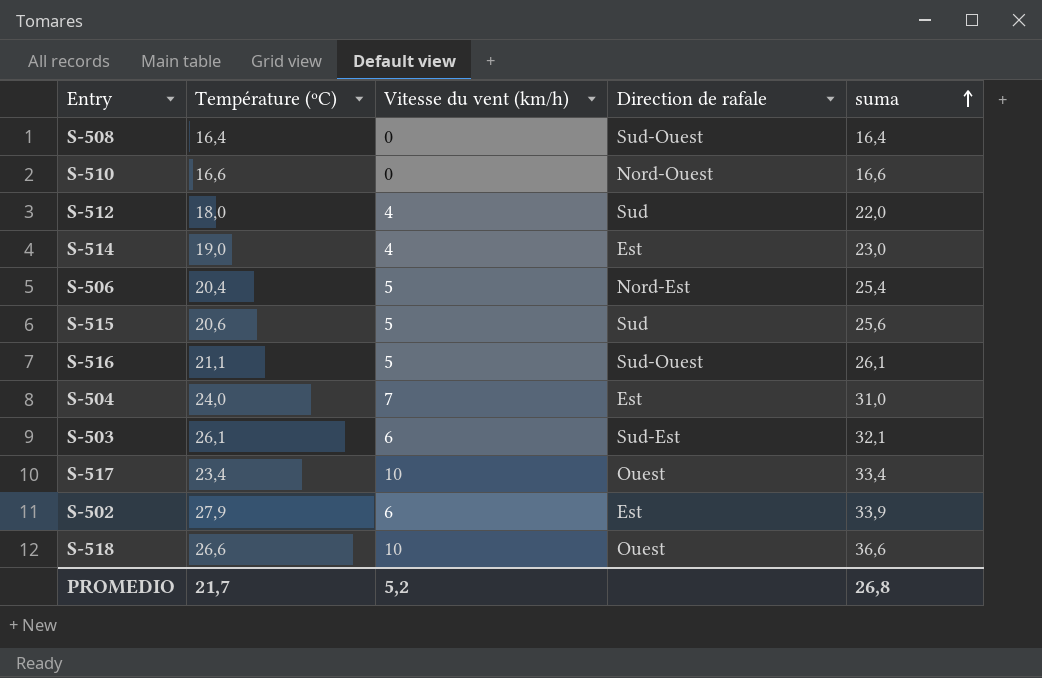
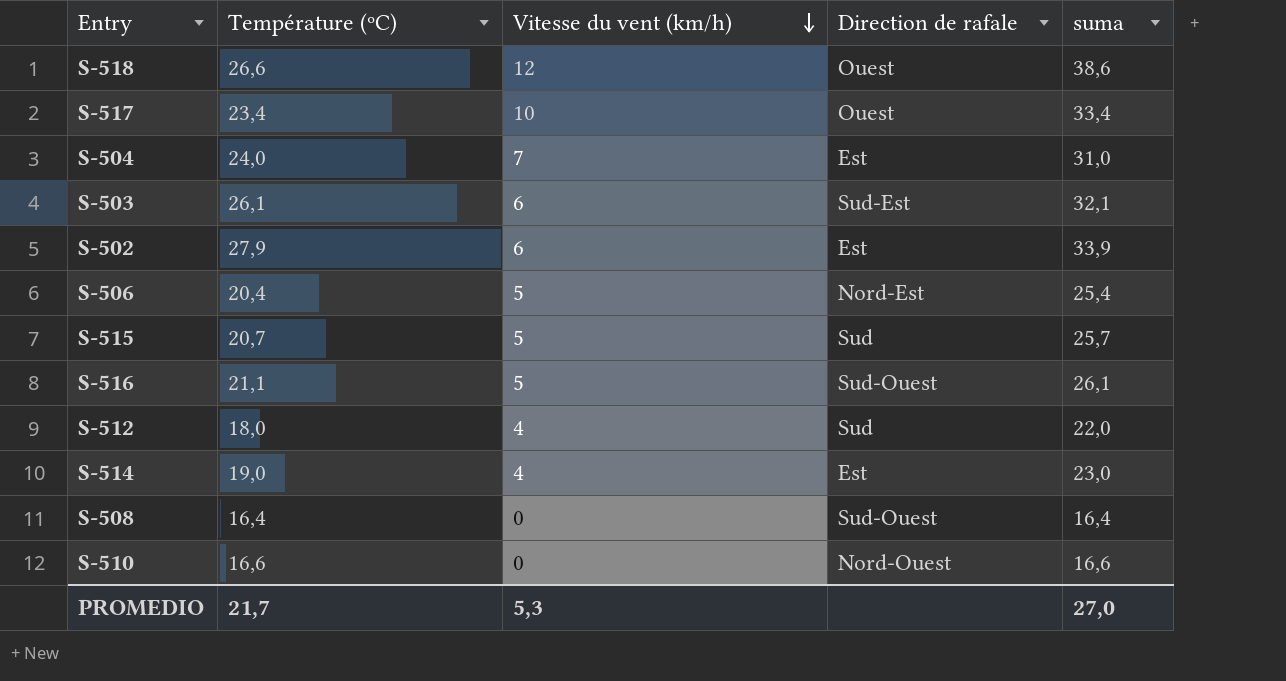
row order: suma ascending -> Vitesse du vent (km/h) descending
S-518 | Vitesse du vent (km/h): 10 -> 12
S-518 | suma: 36,6 -> 38,6
S-515 | Température (ºC): 20,6 -> 20,7
S-515 | suma: 25,6 -> 25,7
PROMEDIO | Vitesse du vent (km/h): 5,2 -> 5,3
PROMEDIO | suma: 26,8 -> 27,0

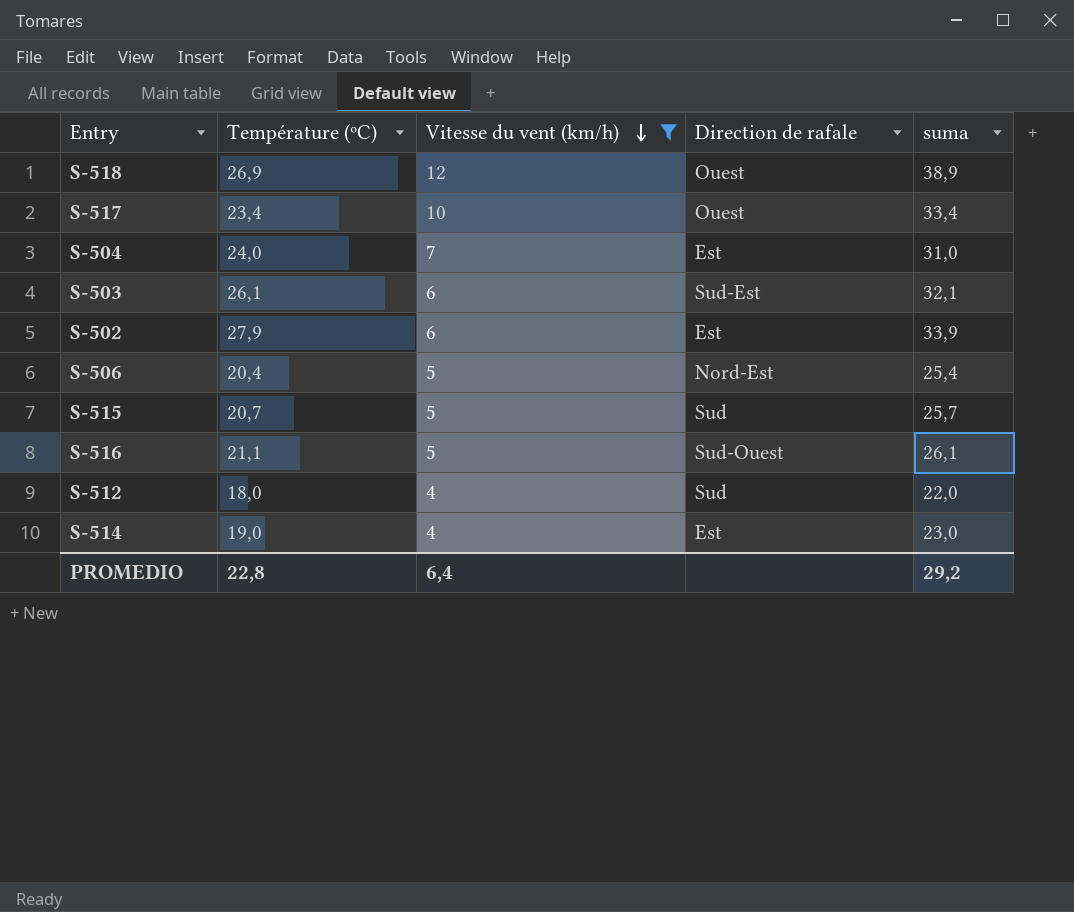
filter: none -> Vitesse du vent (km/h) != 0
S-518 | Température (ºC): 26,6 -> 26,9
S-518 | suma: 38,6 -> 38,9
PROMEDIO | Température (ºC): 21,7 -> 22,8
PROMEDIO | Vitesse du vent (km/h): 5,3 -> 6,4
PROMEDIO | suma: 27,0 -> 29,2

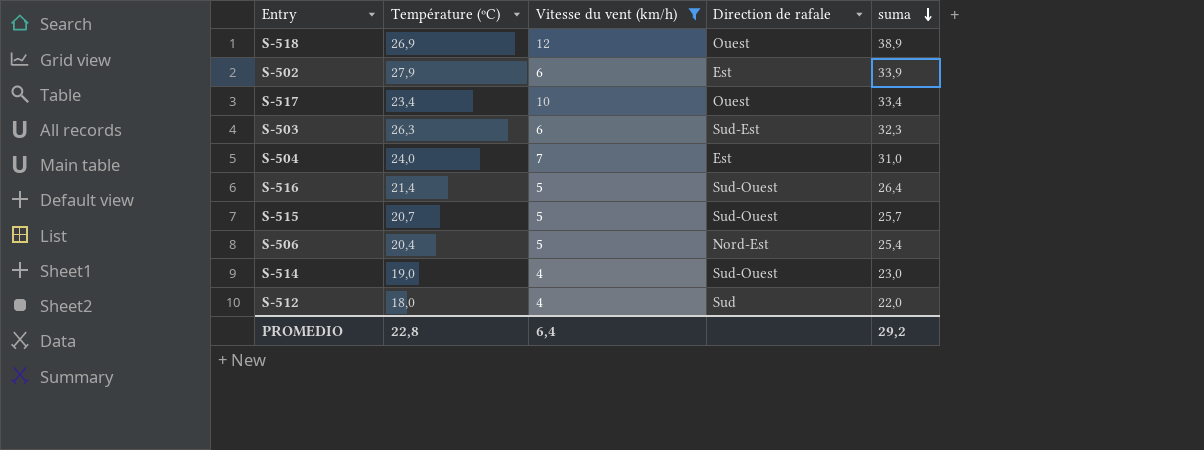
row order: Vitesse du vent (km/h) descending -> suma descending
S-503 | Température (ºC): 26,1 -> 26,3
S-503 | suma: 32,1 -> 32,3
S-516 | Température (ºC): 21,1 -> 21,4
S-516 | suma: 26,1 -> 26,4
S-515 | Direction de rafale: Sud -> Sud-Ouest
S-514 | Direction de rafale: Est -> Sud-Ouest

